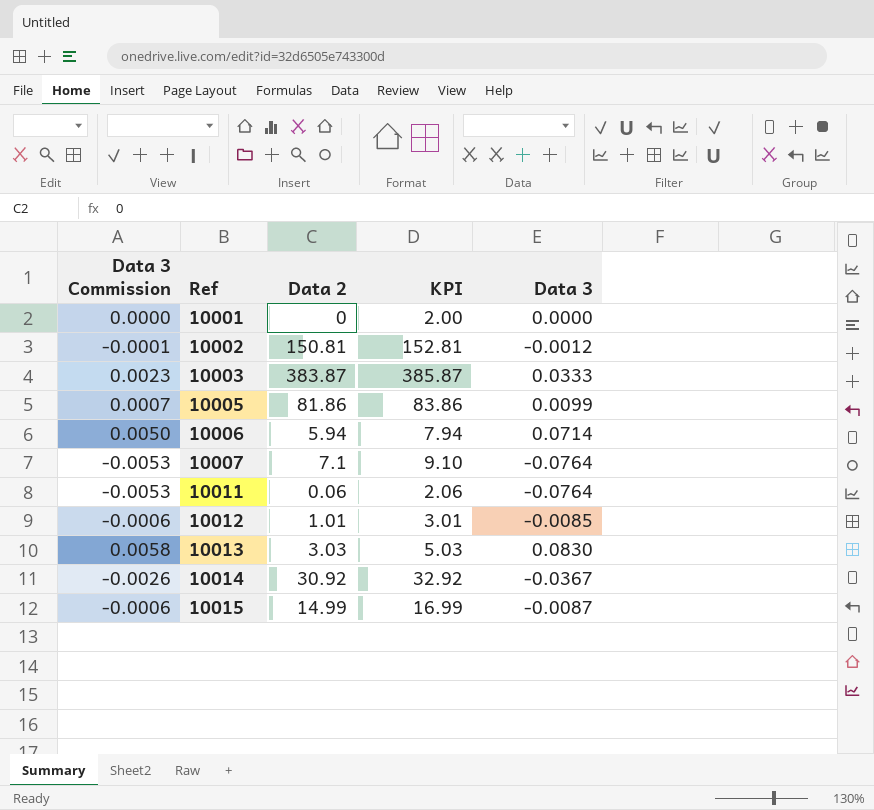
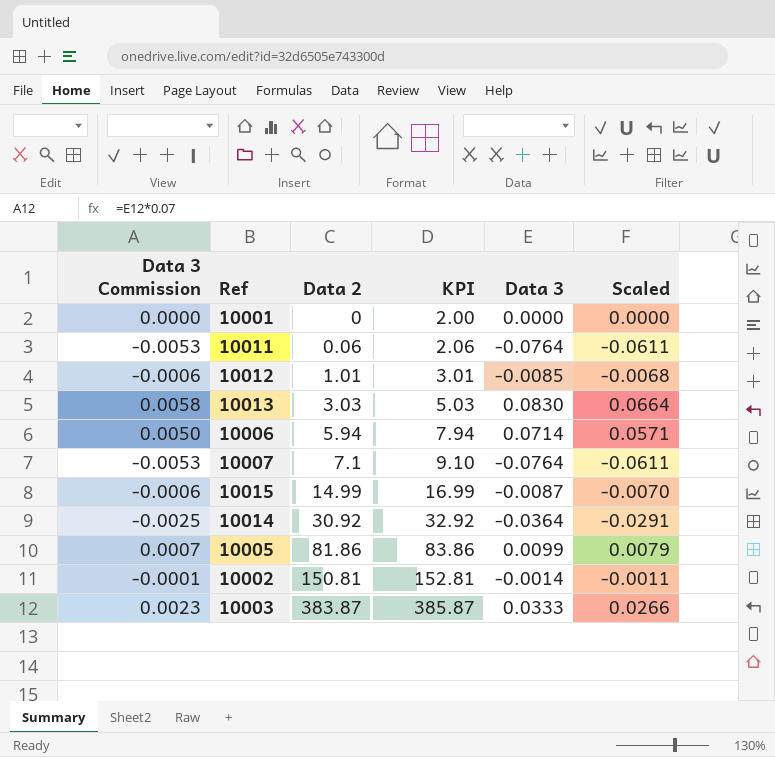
row order: Ref ascending -> Data 2 ascending
column Scaled | formula: none -> [Data 3] * 0.8
10014 | Data 3 Commission: -0.0026 -> -0.0025
10014 | Data 3: -0.0367 -> -0.0364
10002 | Data 3: -0.0012 -> -0.0014

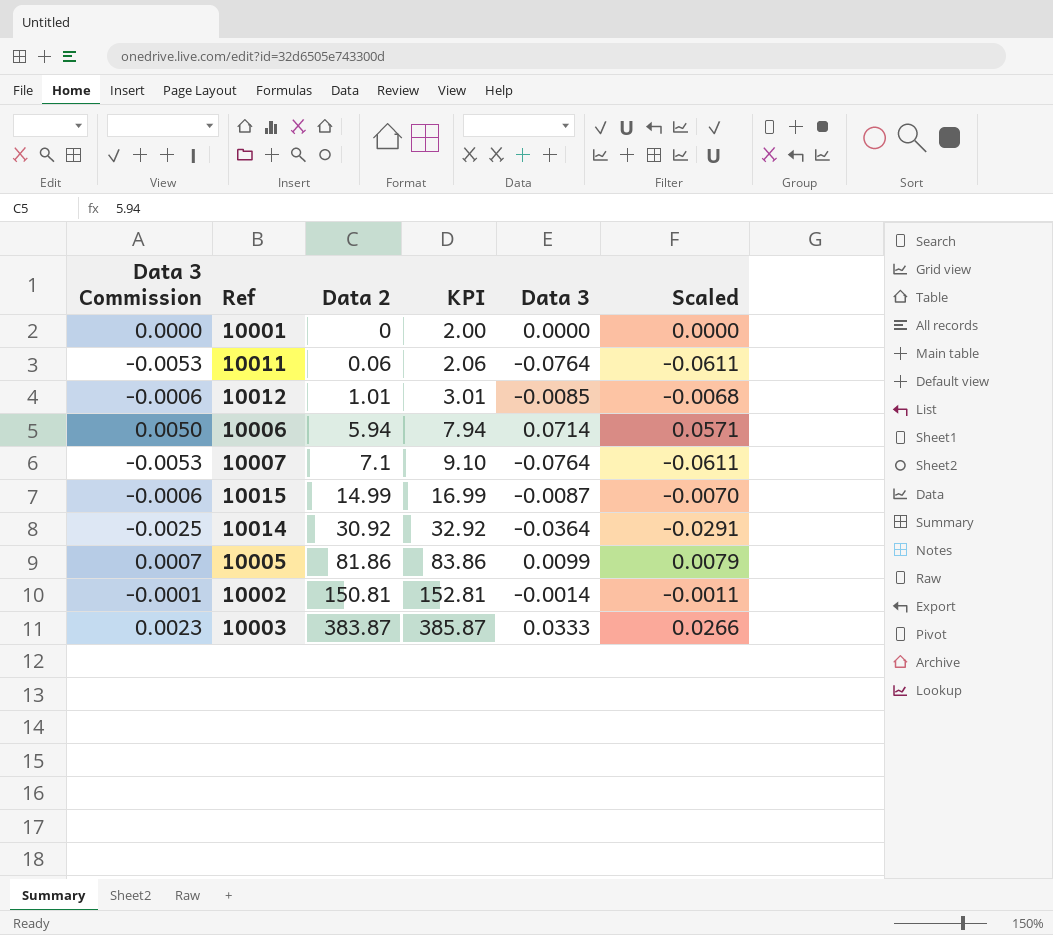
row 10013: 0.0058 | 3.03 | 5.03 | 0.0830 | 0.0664 -> none

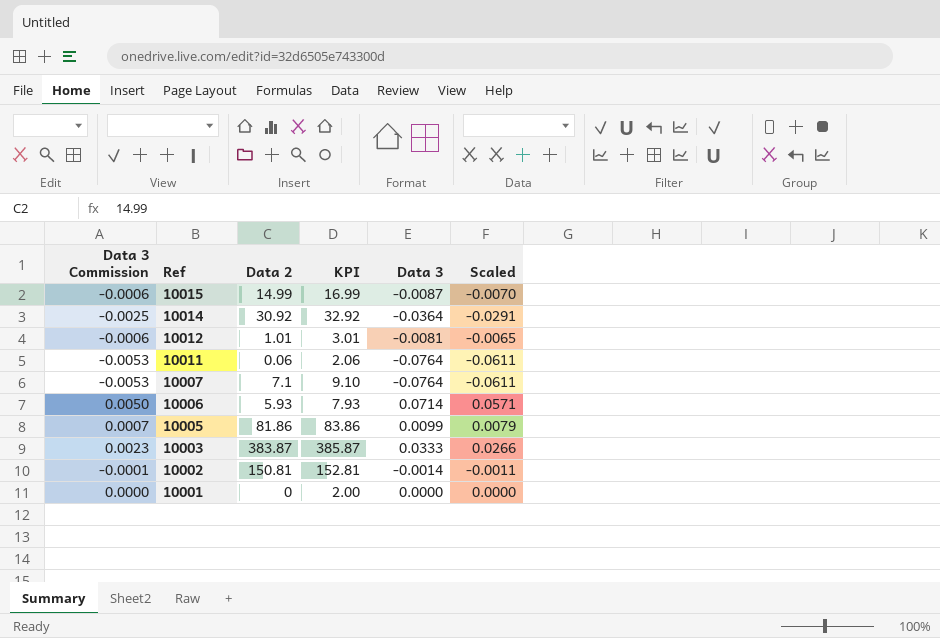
row order: Data 2 ascending -> Ref descending
10012 | Data 3: -0.0085 -> -0.0081
10012 | Scaled: -0.0068 -> -0.0065
10006 | Data 2: 5.94 -> 5.93
10006 | KPI: 7.94 -> 7.93

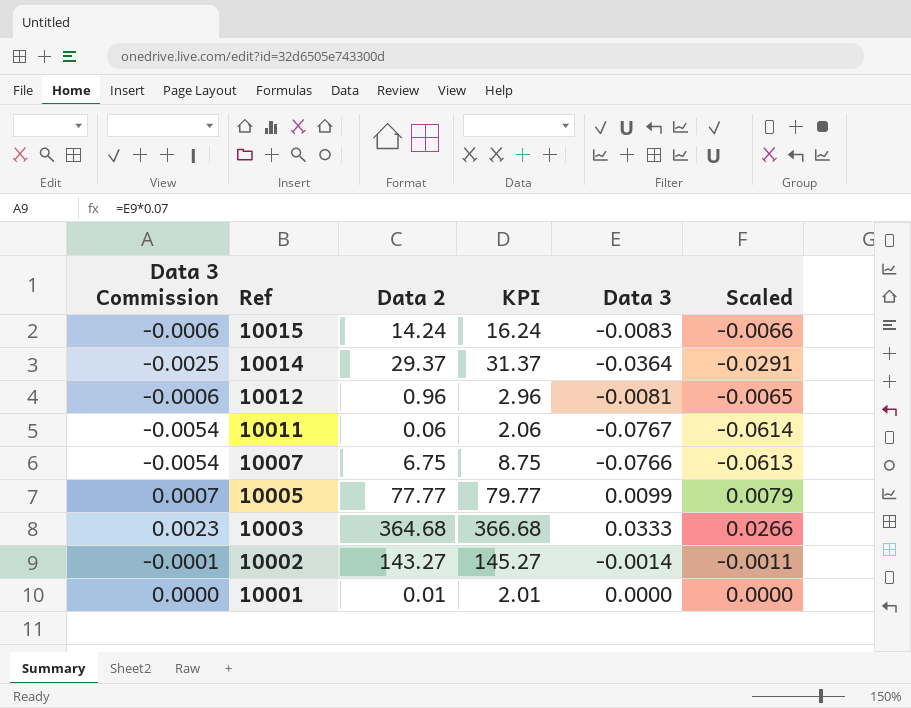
row 10006: 0.0050 | 5.93 | 7.93 | 0.0714 | 0.0571 -> none
10015 | Data 2: 14.99 -> 14.24
10015 | KPI: 16.99 -> 16.24
10015 | Data 3: -0.0087 -> -0.0083
10015 | Scaled: -0.0070 -> -0.0066
10014 | Data 2: 30.92 -> 29.37
10014 | KPI: 32.92 -> 31.37
10012 | Data 2: 1.01 -> 0.96
10012 | KPI: 3.01 -> 2.96
10011 | Data 3 Commission: -0.0053 -> -0.0054
10011 | Data 3: -0.0764 -> -0.0767
10011 | Scaled: -0.0611 -> -0.0614
10007 | Data 3 Commission: -0.0053 -> -0.0054
10007 | Data 2: 7.1 -> 6.75
10007 | KPI: 9.10 -> 8.75
10007 | Data 3: -0.0764 -> -0.0766
10007 | Scaled: -0.0611 -> -0.0613
10005 | Data 2: 81.86 -> 77.77
10005 | KPI: 83.86 -> 79.77
10003 | Data 2: 383.87 -> 364.68
10003 | KPI: 385.87 -> 366.68
10002 | Data 2: 150.81 -> 143.27
10002 | KPI: 152.81 -> 145.27
10001 | Data 2: 0 -> 0.01
10001 | KPI: 2.00 -> 2.01

